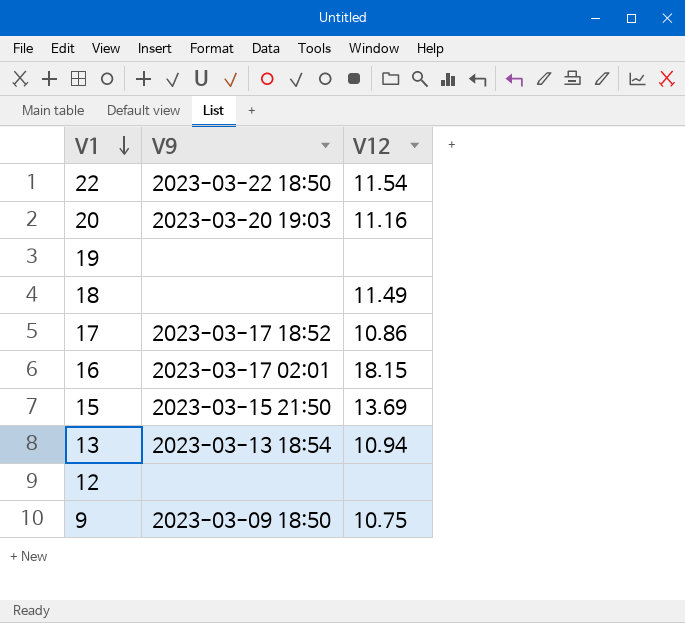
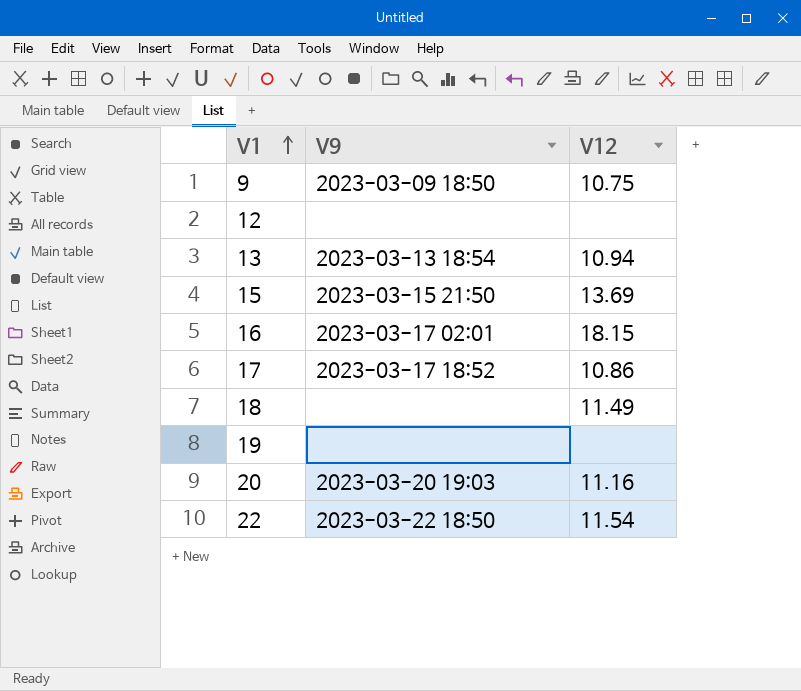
row order: V1 descending -> V1 ascending

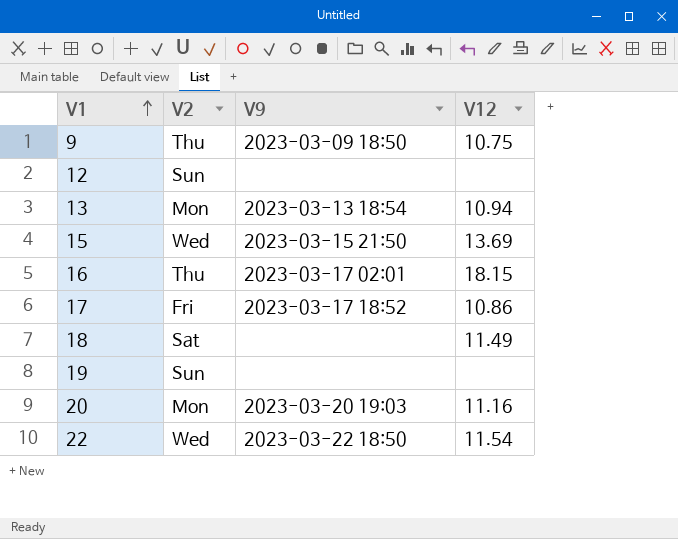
column V2 | position: none -> 2

